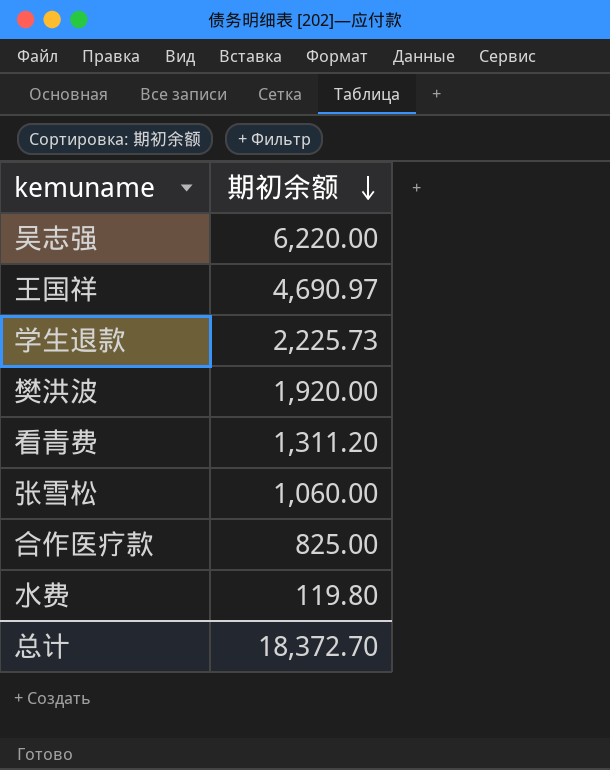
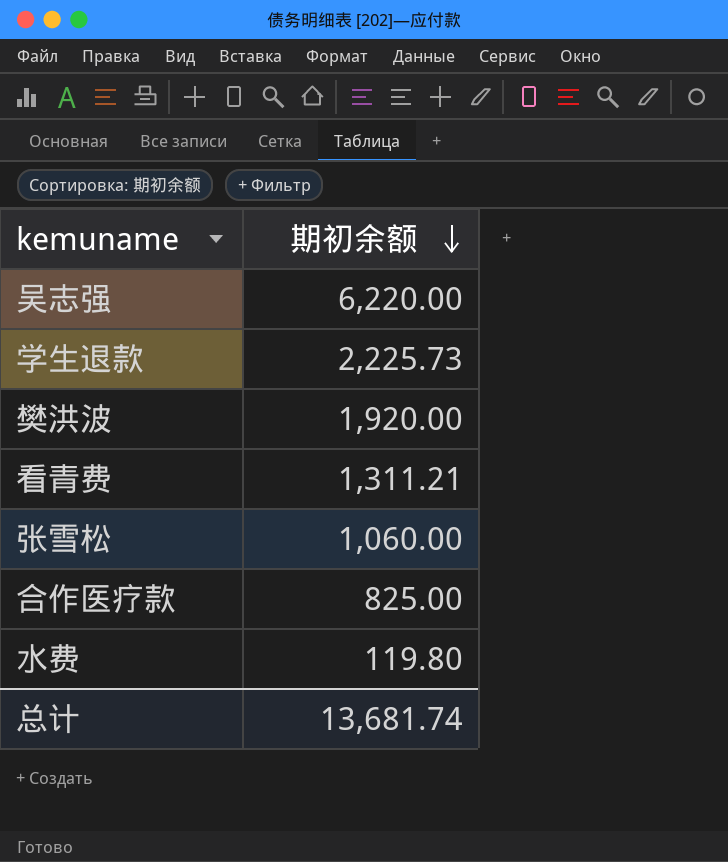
row 王国祥: 4,690.97 -> none
看青费 | 期初余额: 1,311.20 -> 1,311.21
总计 | 期初余额: 18,372.70 -> 13,681.74

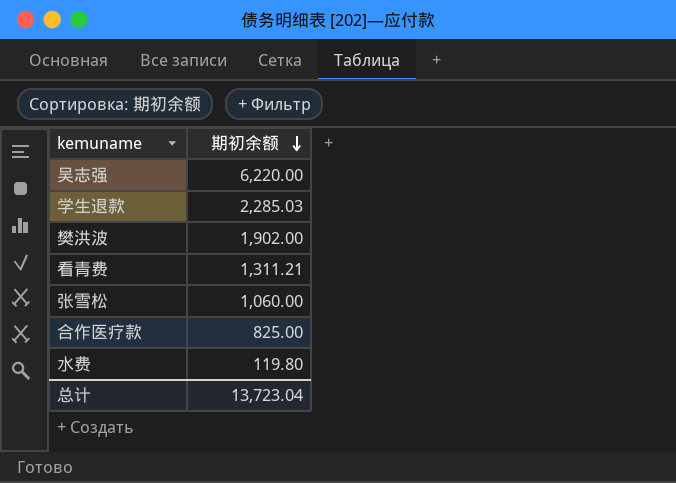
学生退款 | 期初余额: 2,225.73 -> 2,285.03
樊洪波 | 期初余额: 1,920.00 -> 1,902.00
总计 | 期初余额: 13,681.74 -> 13,723.04

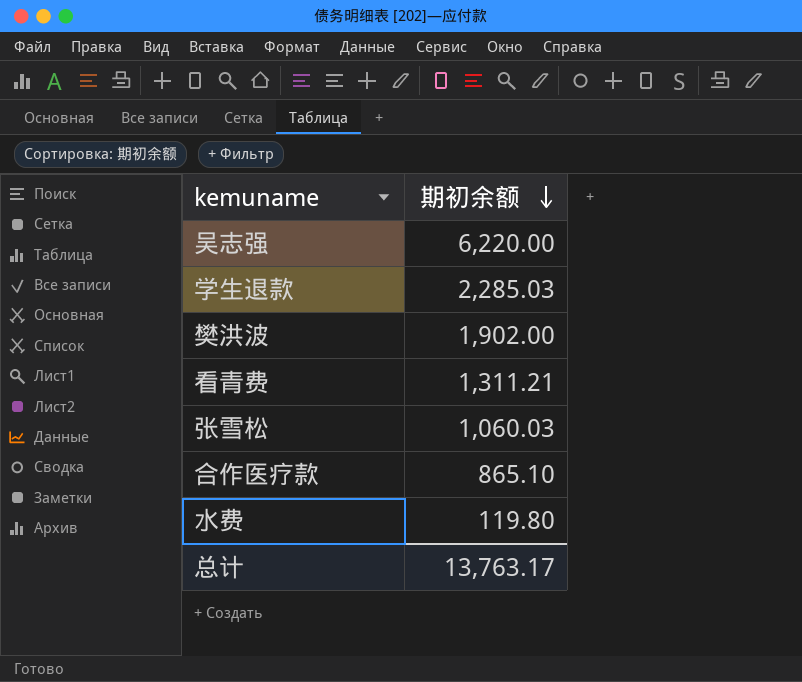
张雪松 | 期初余额: 1,060.00 -> 1,060.03
合作医疗款 | 期初余额: 825.00 -> 865.10
总计 | 期初余额: 13,723.04 -> 13,763.17

